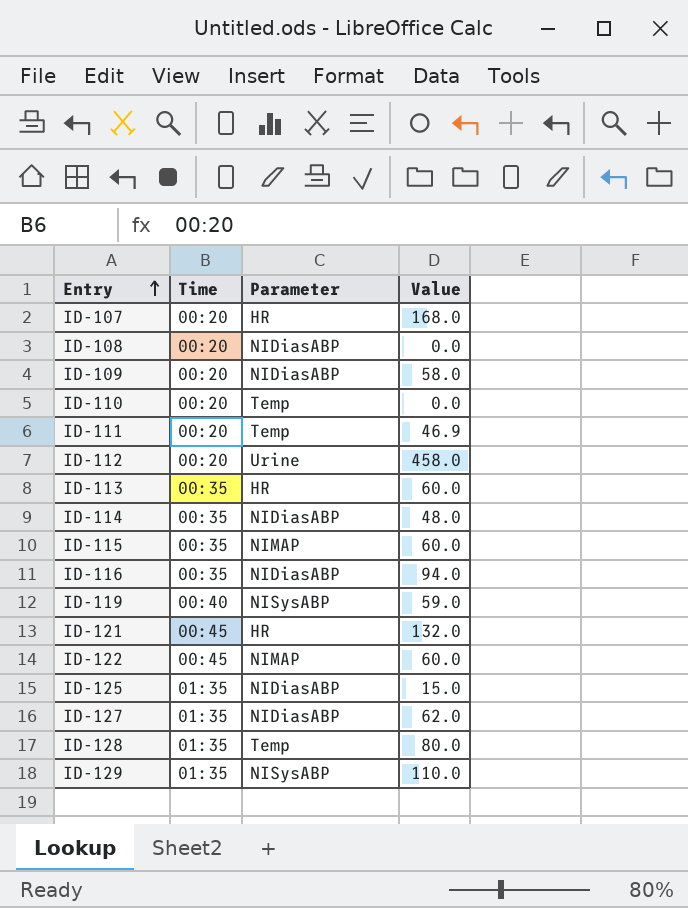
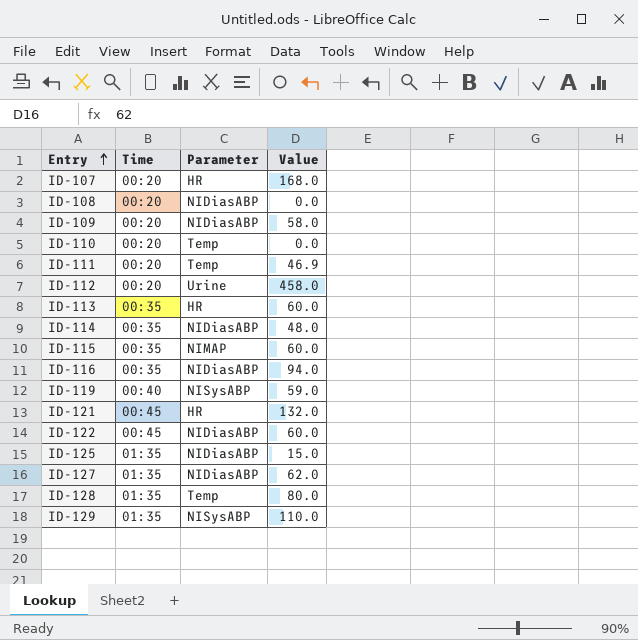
ID-122 | Parameter: NIMAP -> NIDiasABP

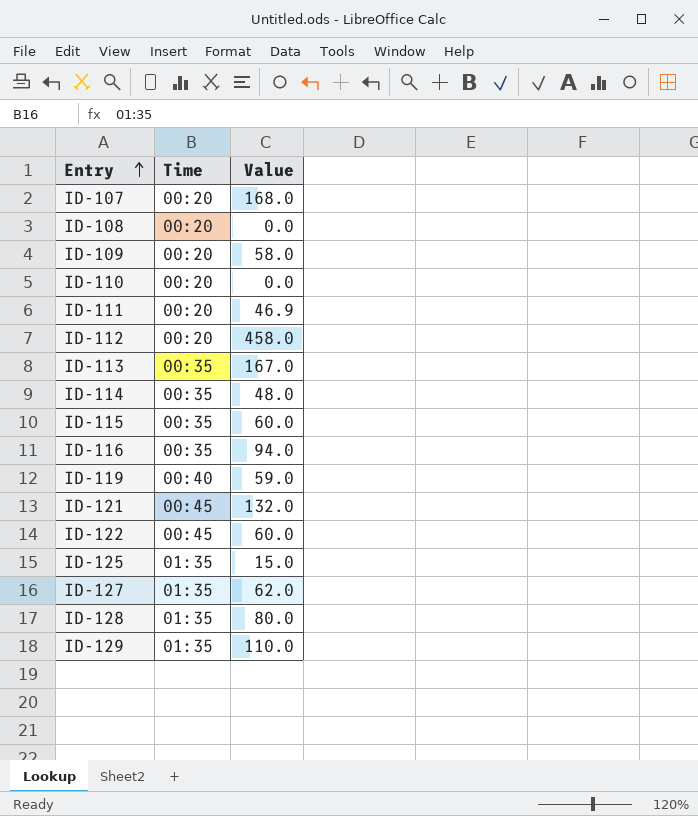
column Parameter | position: 3 -> none
ID-113 | Value: 60.0 -> 167.0

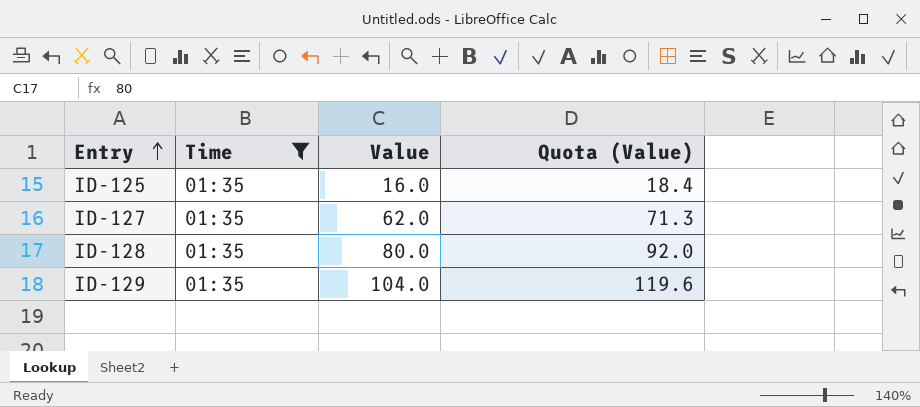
filter: none -> Time = 01:35
column Quota (Value) | formula: none -> [Value] * 1.15
ID-125 | Value: 15.0 -> 16.0
ID-129 | Value: 110.0 -> 104.0

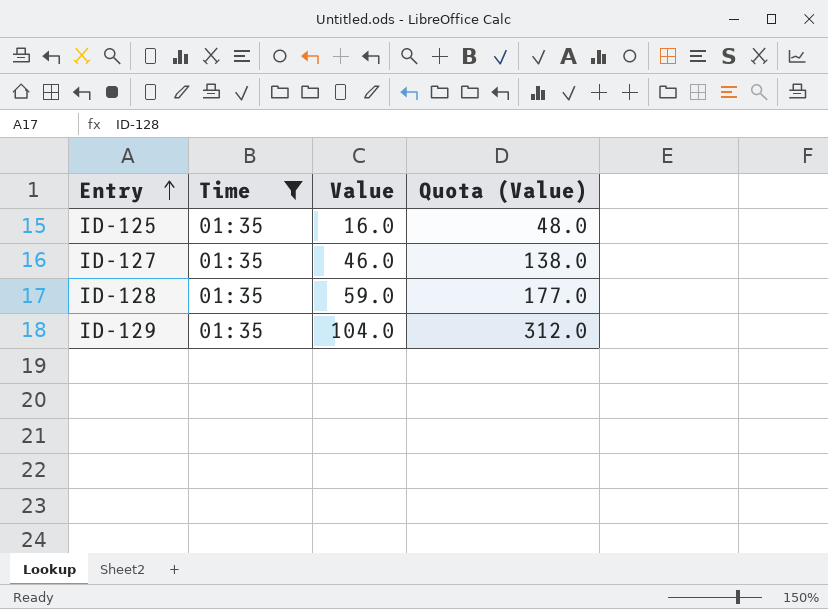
column Quota (Value) | formula: [Value] * 1.15 -> [Value] * 3
ID-127 | Value: 62.0 -> 46.0
ID-128 | Value: 80.0 -> 59.0

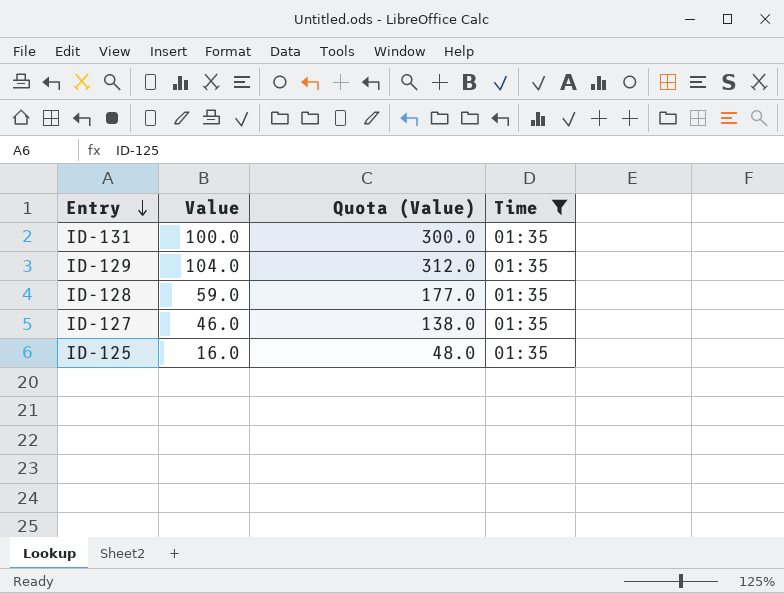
row order: Entry ascending -> Entry descending
column Time | position: 2 -> 4
row ID-131: none -> 100.0 | 300.0 | 01:35

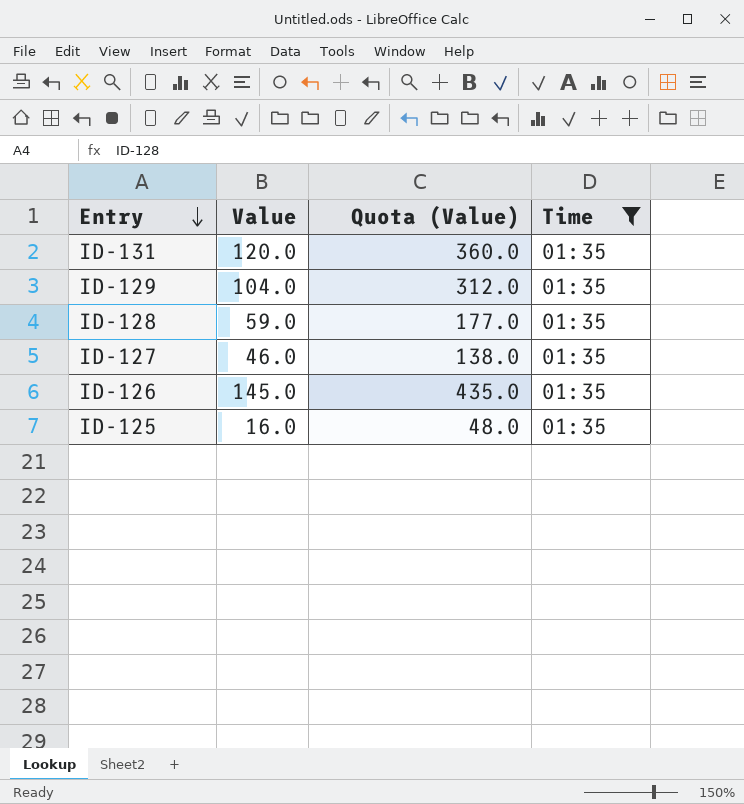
ID-131 | Value: 100.0 -> 120.0
ID-131 | Quota (Value): 300.0 -> 360.0
row ID-126: none -> 145.0 | 435.0 | 01:35

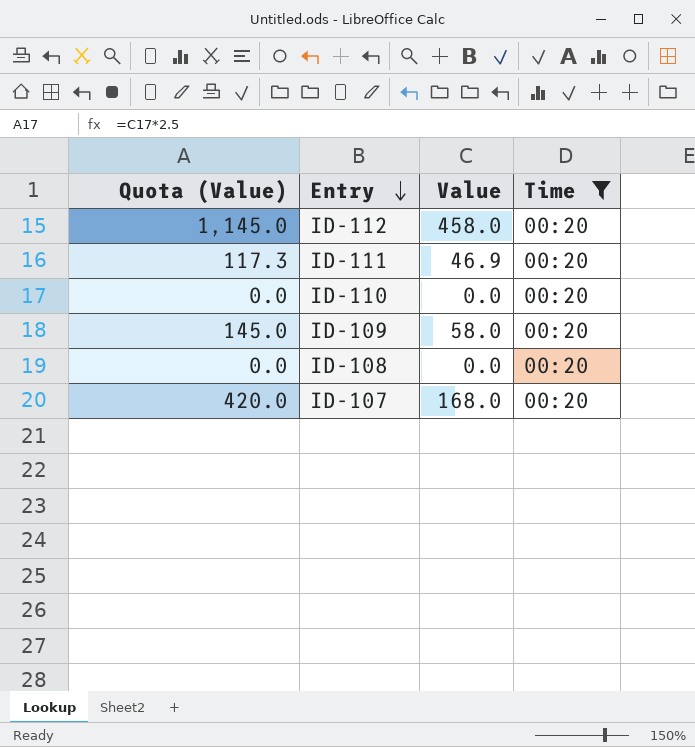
filter: Time = 01:35 -> Time = 00:20
column Quota (Value) | formula: [Value] * 3 -> [Value] * 2.5
column Quota (Value) | position: 3 -> 1

